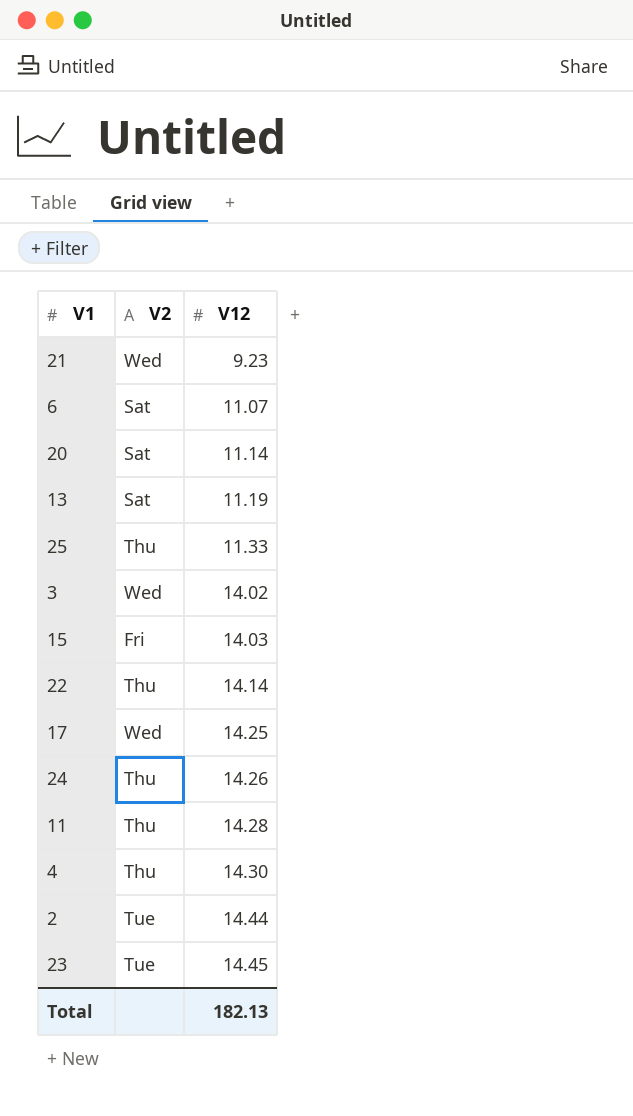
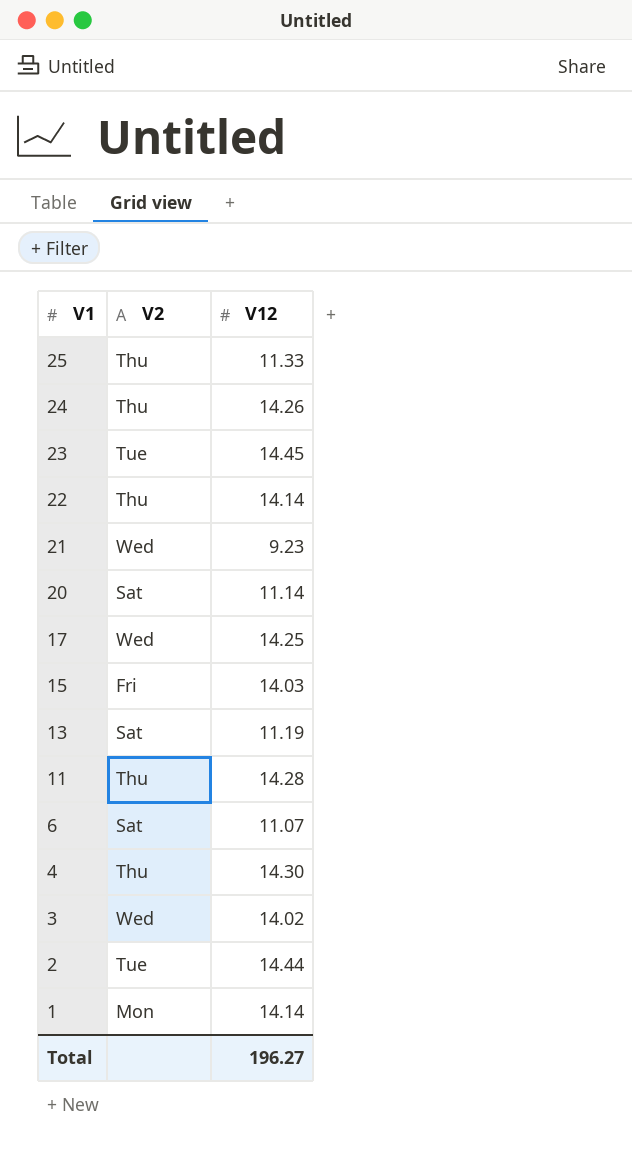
row order: V12 ascending -> V1 descending
row 1: none -> Mon | 14.14
Total | V12: 182.13 -> 196.27

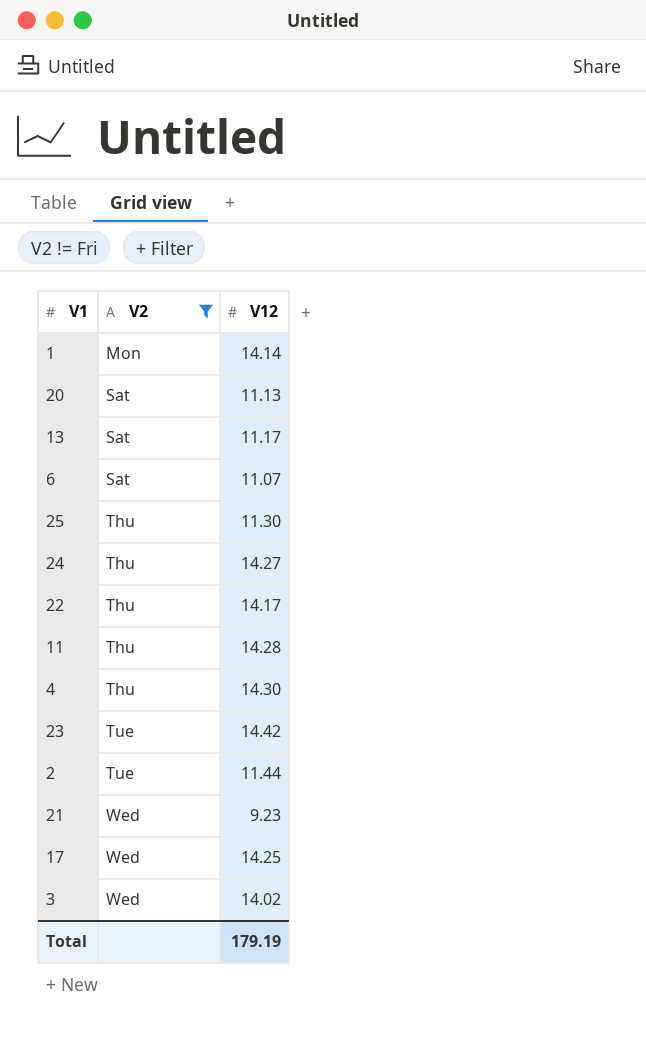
filter: none -> V2 != Fri
row order: V1 descending -> V2 ascending
20 | V12: 11.14 -> 11.13
13 | V12: 11.19 -> 11.17
25 | V12: 11.33 -> 11.30
24 | V12: 14.26 -> 14.27
22 | V12: 14.14 -> 14.17
23 | V12: 14.45 -> 14.42
2 | V12: 14.44 -> 11.44
Total | V12: 196.27 -> 179.19

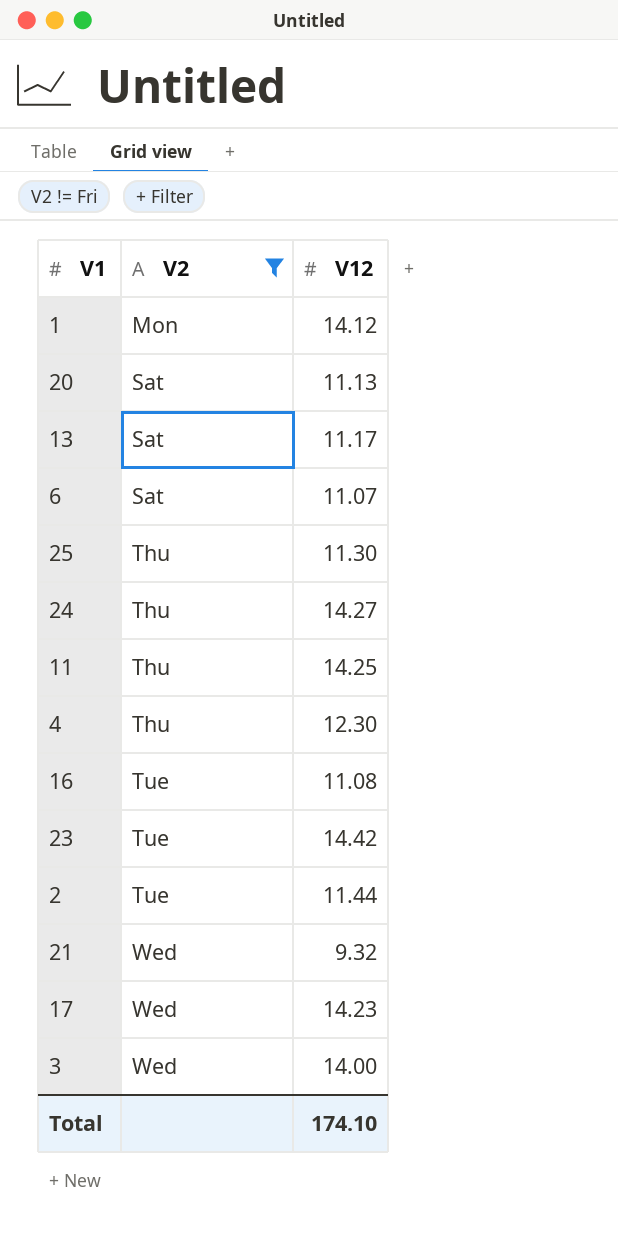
row 22: Thu | 14.17 -> none
1 | V12: 14.14 -> 14.12
11 | V12: 14.28 -> 14.25
4 | V12: 14.30 -> 12.30
row 16: none -> Tue | 11.08
21 | V12: 9.23 -> 9.32
17 | V12: 14.25 -> 14.23
3 | V12: 14.02 -> 14.00
Total | V12: 179.19 -> 174.10

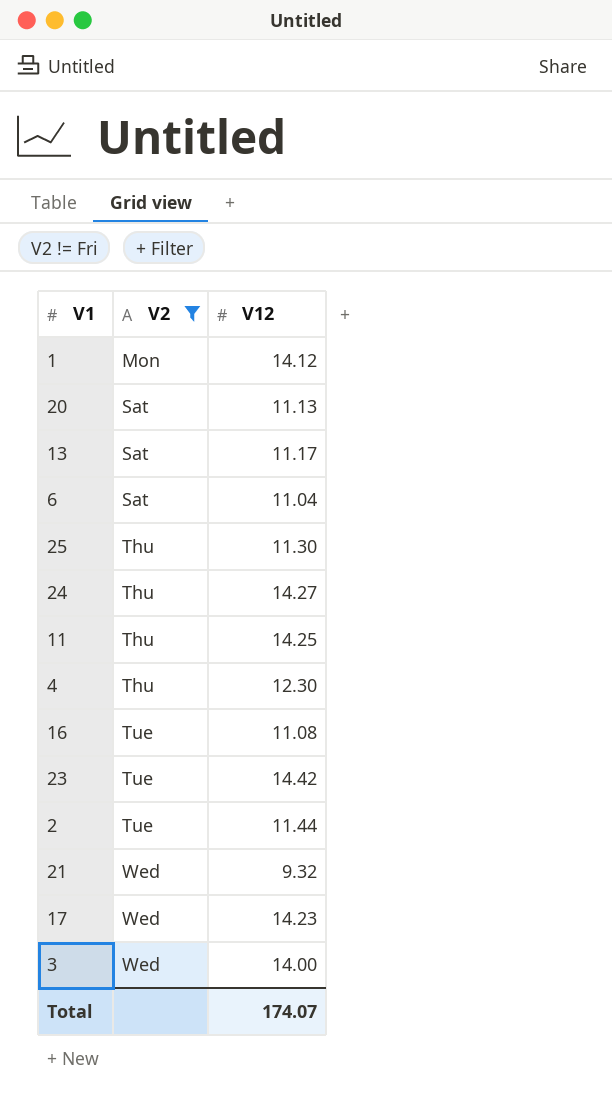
6 | V12: 11.07 -> 11.04
Total | V12: 174.10 -> 174.07

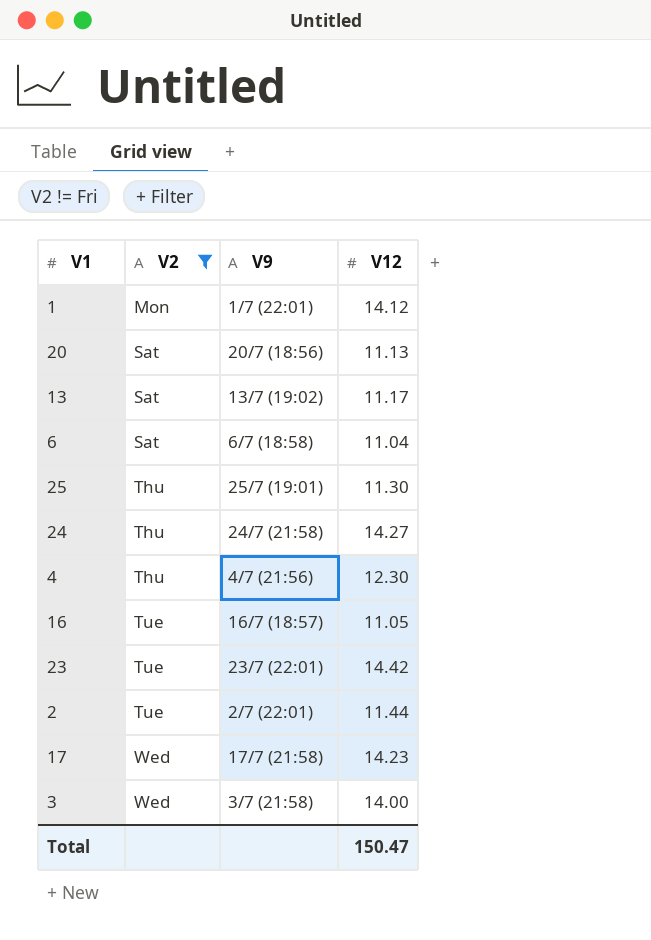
column V9 | position: none -> 3
row 11: Thu | 14.25 -> none
row 21: Wed | 9.32 -> none
16 | V12: 11.08 -> 11.05
Total | V12: 174.07 -> 150.47

